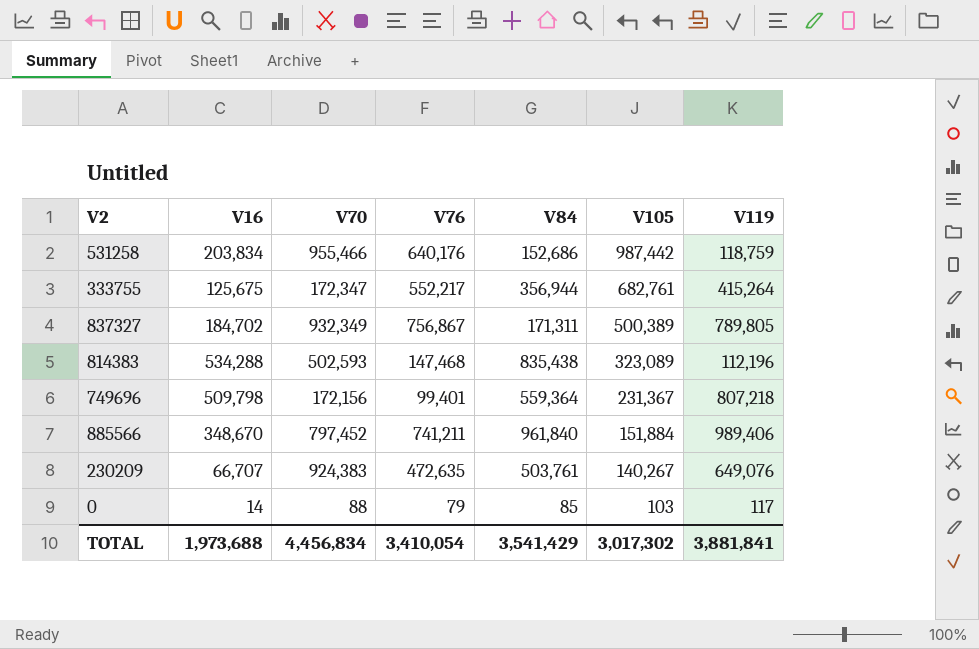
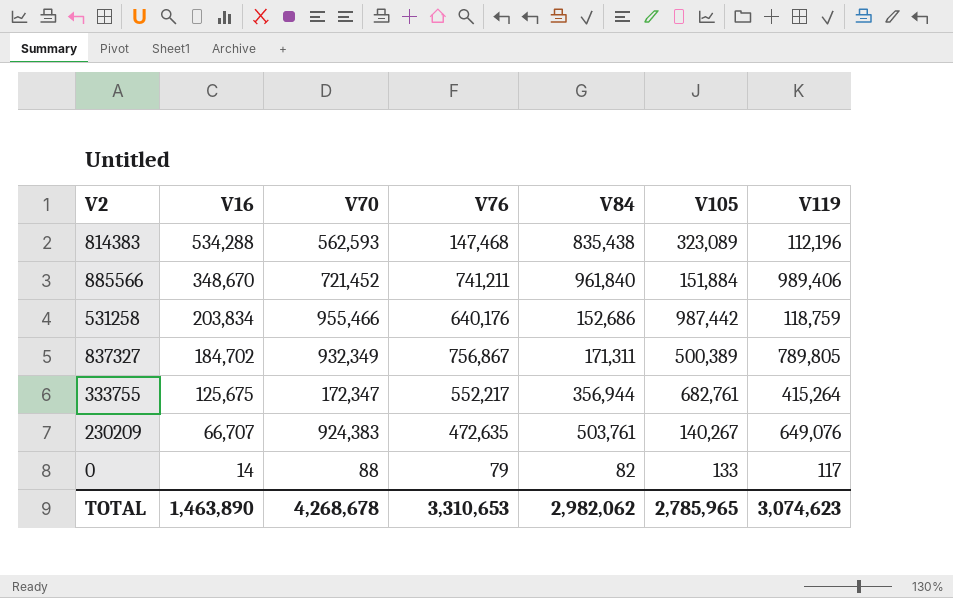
row order: V105 descending -> V16 descending
row 749696: 509,798 | 172,156 | 99,401 | 559,364 | 231,367 | 807,218 -> none
814383 | V70: 502,593 -> 562,593
885566 | V70: 797,452 -> 721,452
0 | V84: 85 -> 82
0 | V105: 103 -> 133
TOTAL | V16: 1,973,688 -> 1,463,890
TOTAL | V70: 4,456,834 -> 4,268,678
TOTAL | V76: 3,410,054 -> 3,310,653
TOTAL | V84: 3,541,429 -> 2,982,062
TOTAL | V105: 3,017,302 -> 2,785,965
TOTAL | V119: 3,881,841 -> 3,074,623

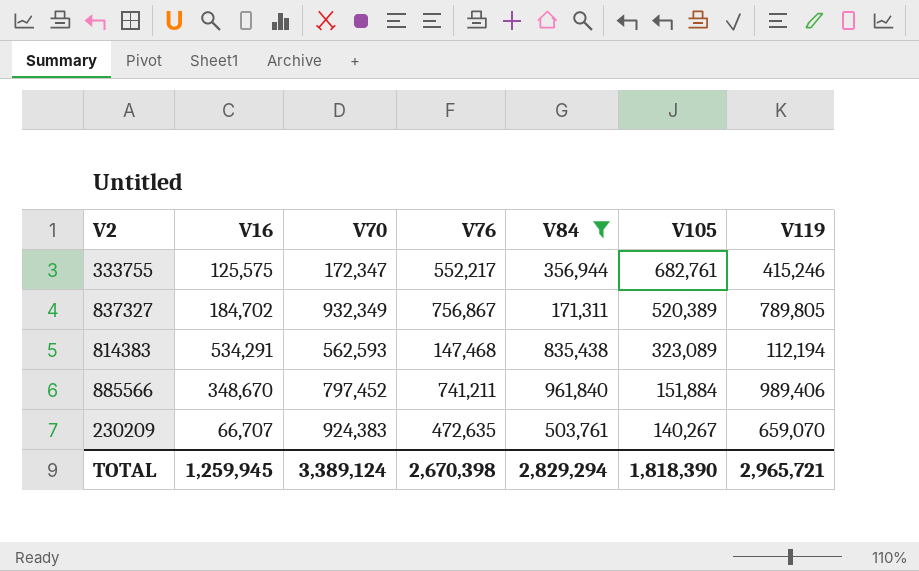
filter: none -> V84 >= 171,311
row order: V16 descending -> V105 descending
333755 | V16: 125,675 -> 125,575
333755 | V119: 415,264 -> 415,246
837327 | V105: 500,389 -> 520,389
814383 | V16: 534,288 -> 534,291
814383 | V119: 112,196 -> 112,194
885566 | V70: 721,452 -> 797,452
230209 | V119: 649,076 -> 659,070
TOTAL | V16: 1,463,890 -> 1,259,945
TOTAL | V70: 4,268,678 -> 3,389,124
TOTAL | V76: 3,310,653 -> 2,670,398
TOTAL | V84: 2,982,062 -> 2,829,294
TOTAL | V105: 2,785,965 -> 1,818,390
TOTAL | V119: 3,074,623 -> 2,965,721

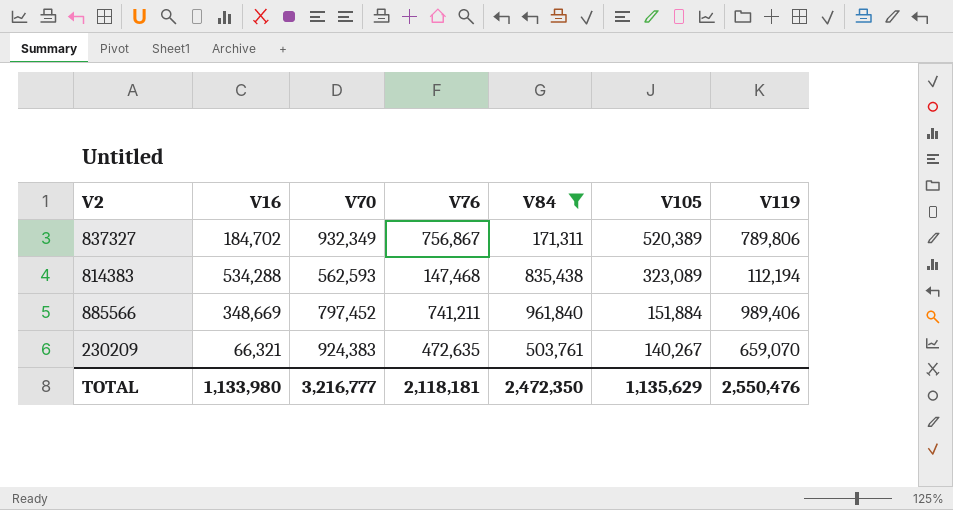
row 333755: 125,575 | 172,347 | 552,217 | 356,944 | 682,761 | 415,246 -> none
837327 | V119: 789,805 -> 789,806
814383 | V16: 534,291 -> 534,288
885566 | V16: 348,670 -> 348,669
230209 | V16: 66,707 -> 66,321
TOTAL | V16: 1,259,945 -> 1,133,980
TOTAL | V70: 3,389,124 -> 3,216,777
TOTAL | V76: 2,670,398 -> 2,118,181
TOTAL | V84: 2,829,294 -> 2,472,350
TOTAL | V105: 1,818,390 -> 1,135,629
TOTAL | V119: 2,965,721 -> 2,550,476

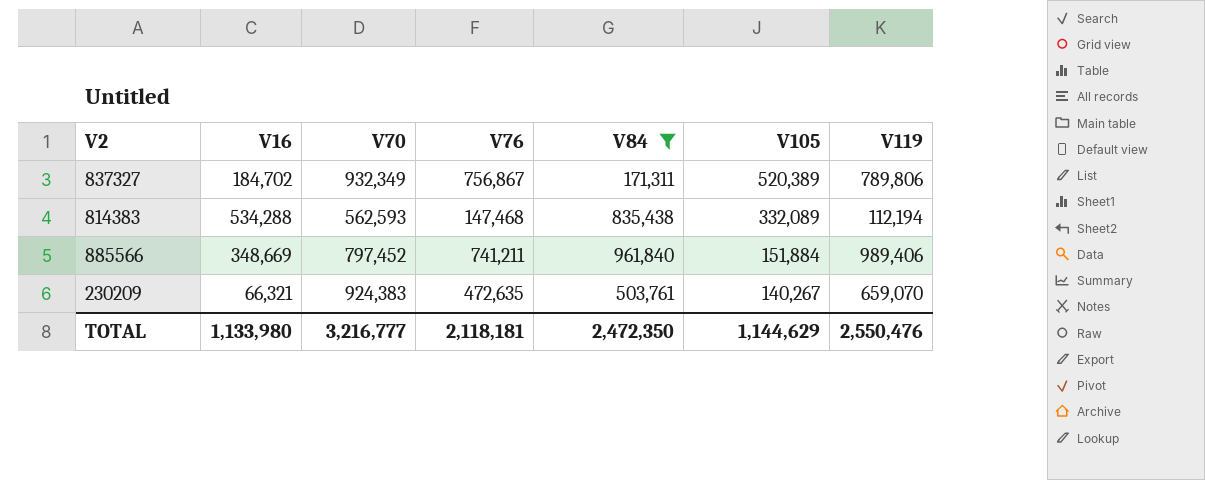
814383 | V105: 323,089 -> 332,089
TOTAL | V105: 1,135,629 -> 1,144,629

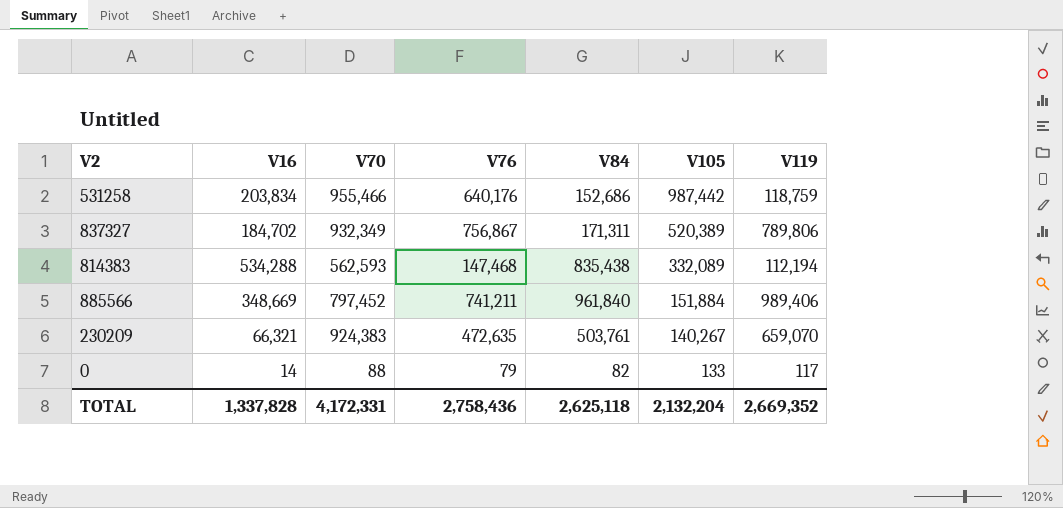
filter: V84 >= 171,311 -> none
TOTAL | V16: 1,133,980 -> 1,337,828
TOTAL | V70: 3,216,777 -> 4,172,331
TOTAL | V76: 2,118,181 -> 2,758,436
TOTAL | V84: 2,472,350 -> 2,625,118
TOTAL | V105: 1,144,629 -> 2,132,204
TOTAL | V119: 2,550,476 -> 2,669,352

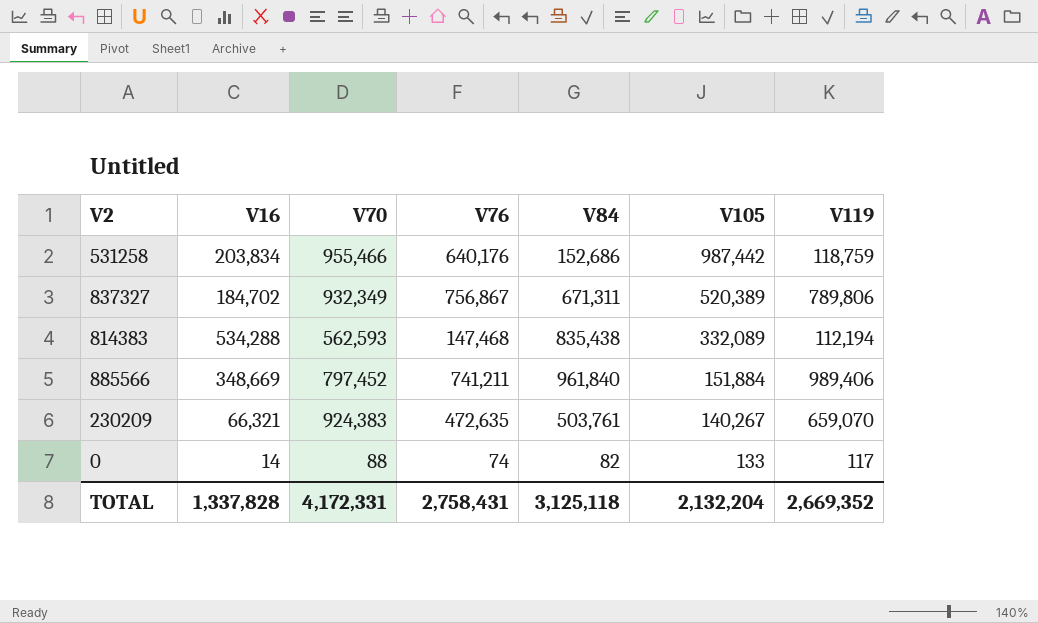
837327 | V84: 171,311 -> 671,311
0 | V76: 79 -> 74
TOTAL | V76: 2,758,436 -> 2,758,431
TOTAL | V84: 2,625,118 -> 3,125,118

